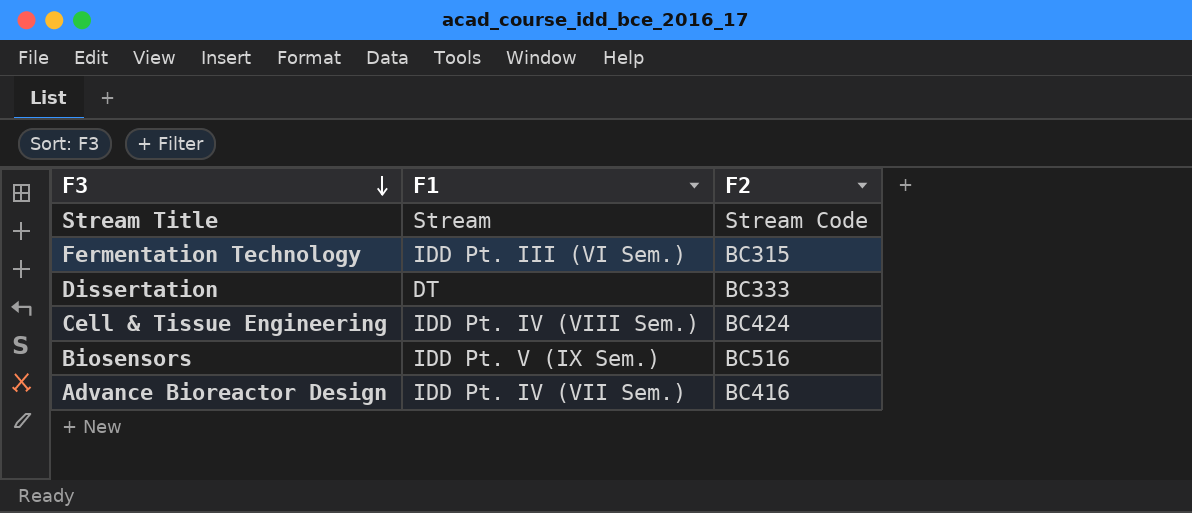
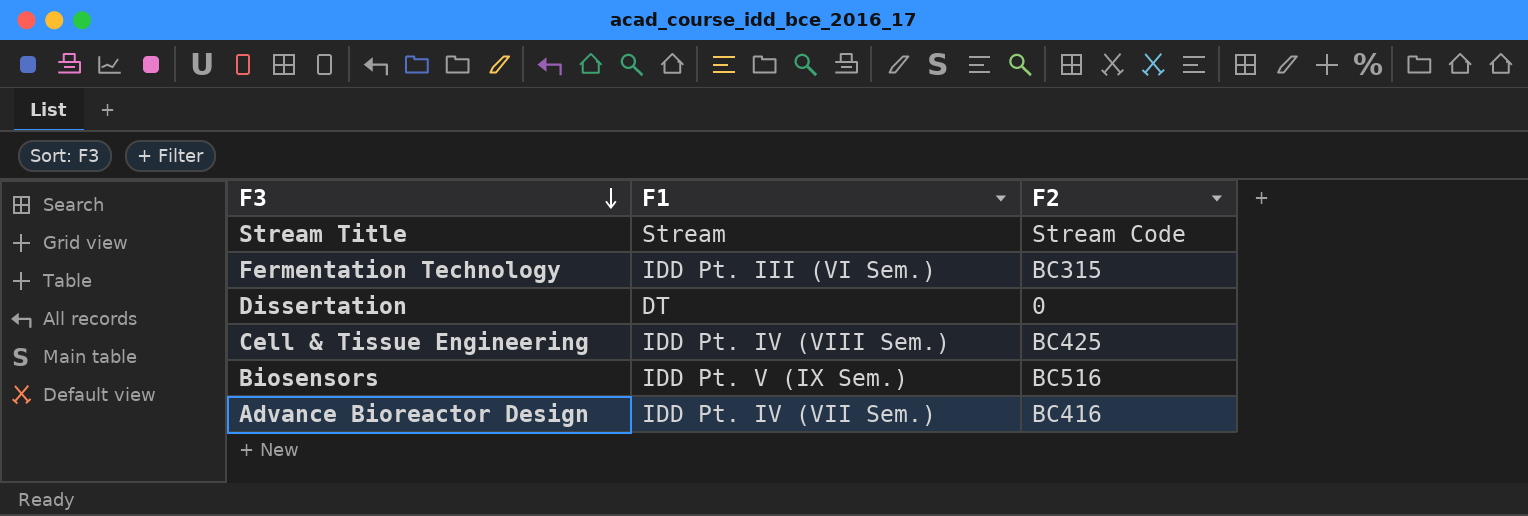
Dissertation | F2: BC333 -> 0
Cell & Tissue Engineering | F2: BC424 -> BC425

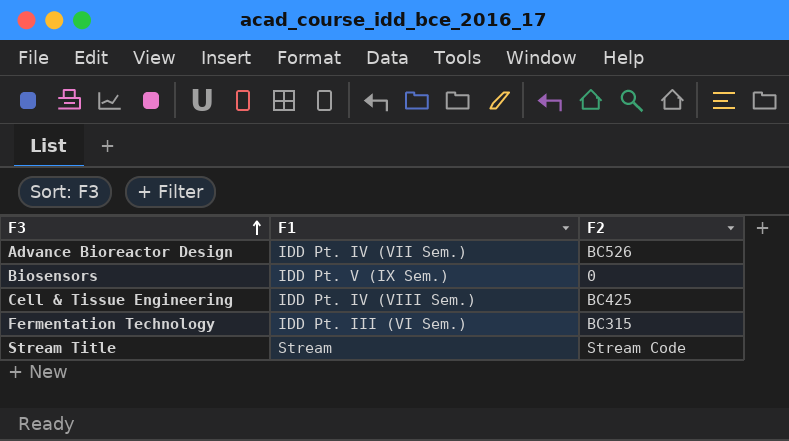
row order: F3 descending -> F3 ascending
row Dissertation: DT | 0 -> none
Advance Bioreactor Design | F2: BC416 -> BC526
Biosensors | F2: BC516 -> 0

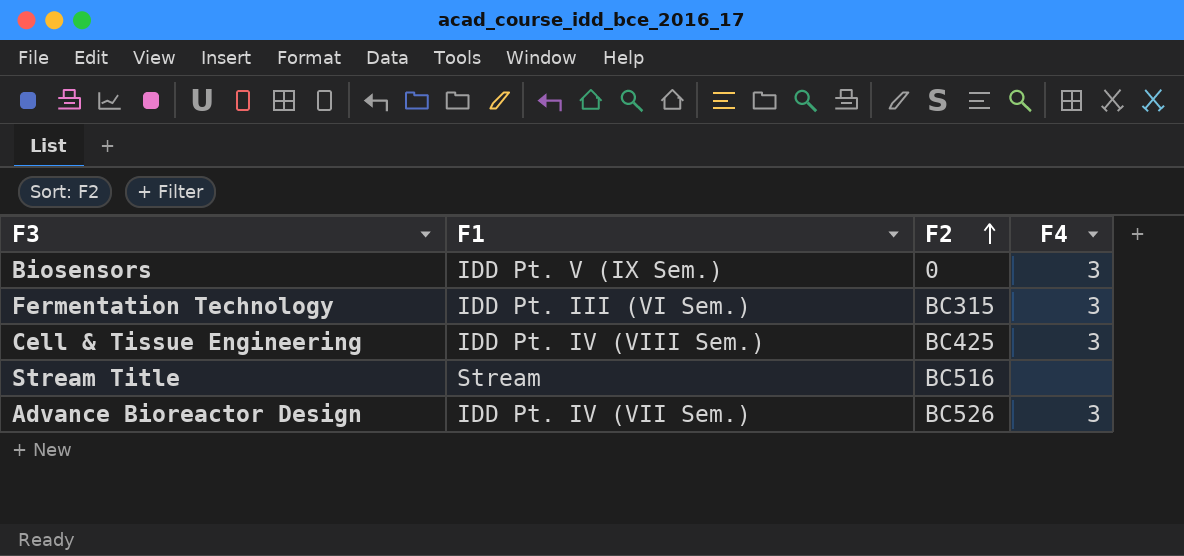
row order: F3 ascending -> F2 ascending
column F4 | position: none -> 4
Stream Title | F2: Stream Code -> BC516

